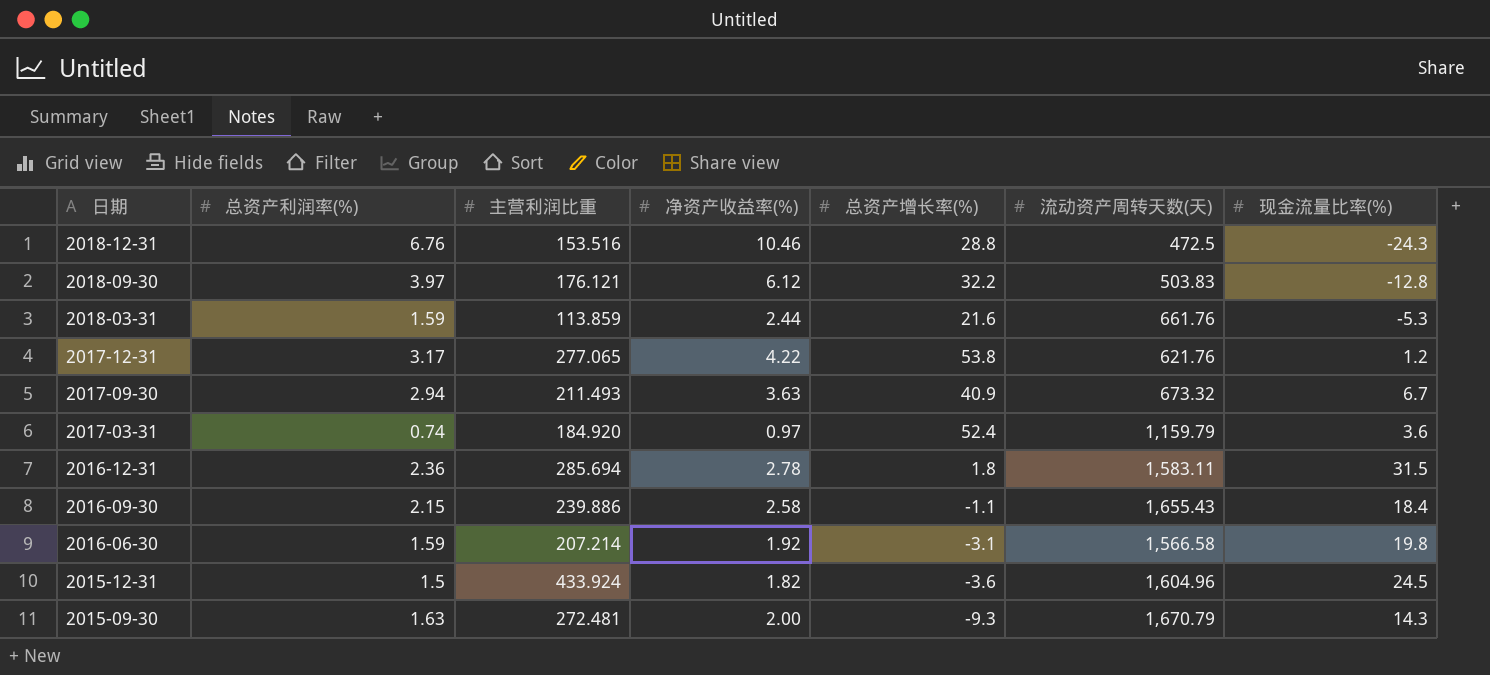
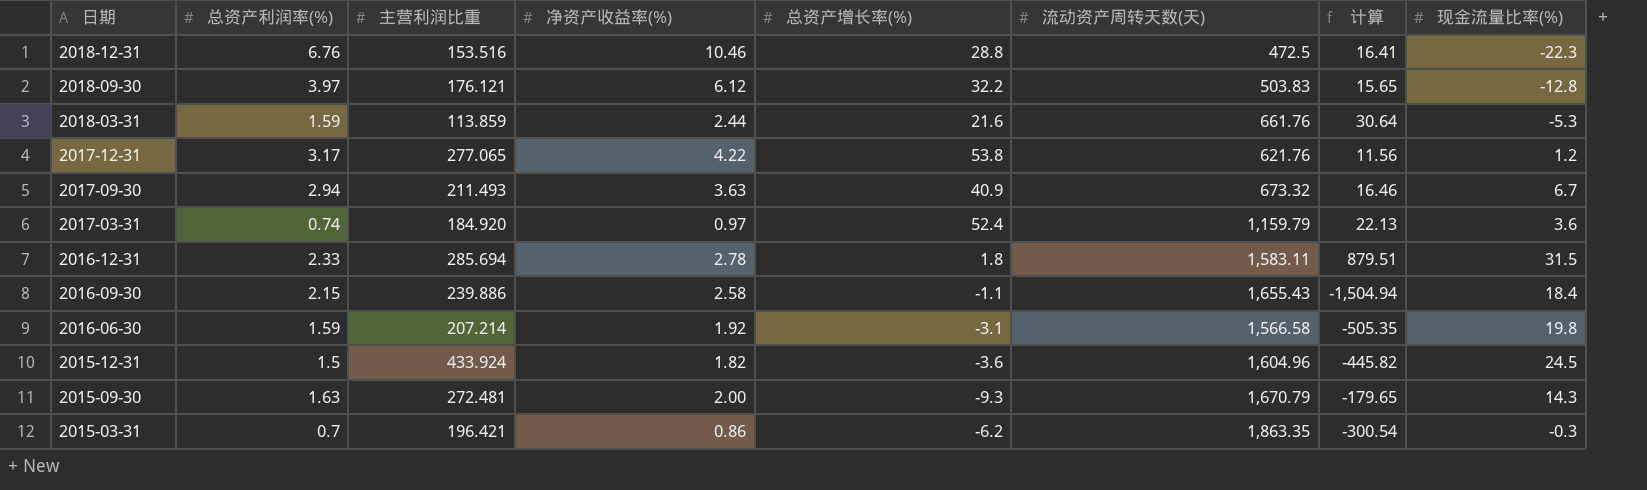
column 计算 | formula: none -> [流动资产周转天数(天)] / [总资产增长率(%)]
2018-12-31 | 现金流量比率(%): -24.3 -> -22.3
2016-12-31 | 总资产利润率(%): 2.36 -> 2.33
row 2015-03-31: none -> 0.7 | 196.421 | 0.86 | -6.2 | 1,863.35 | -300.54 | -0.3

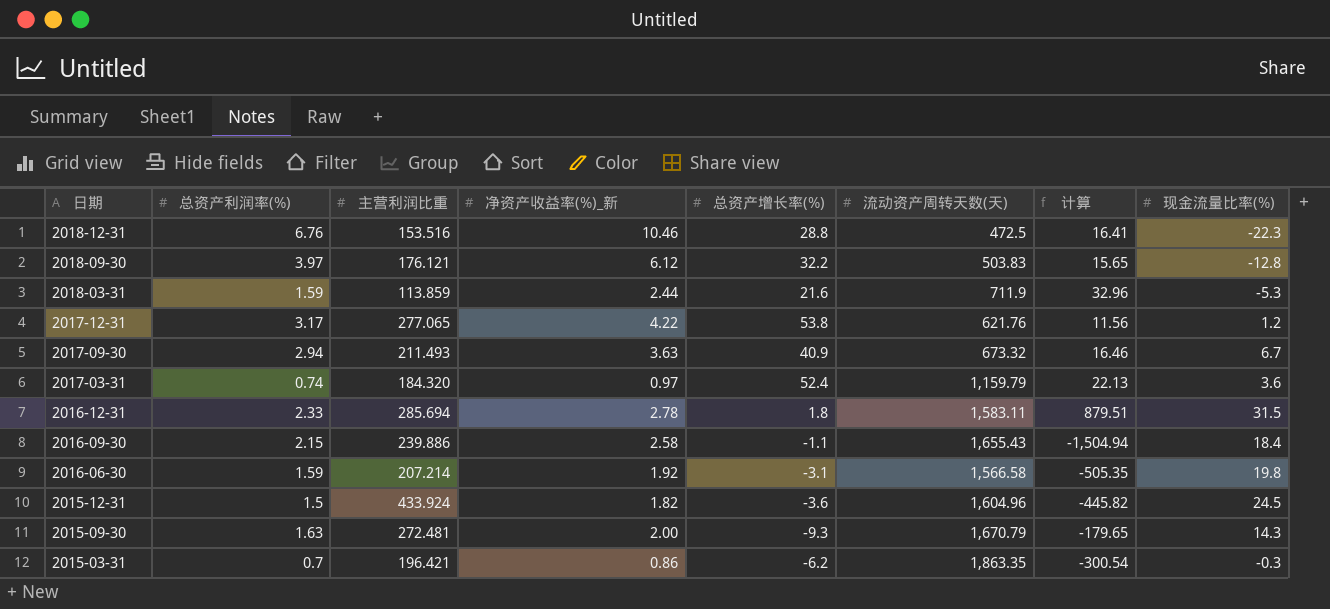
column name: 净资产收益率(%) -> 净资产收益率(%)_新
2018-03-31 | 流动资产周转天数(天): 661.76 -> 711.9
2018-03-31 | 计算: 30.64 -> 32.96
2017-03-31 | 主营利润比重: 184.920 -> 184.320

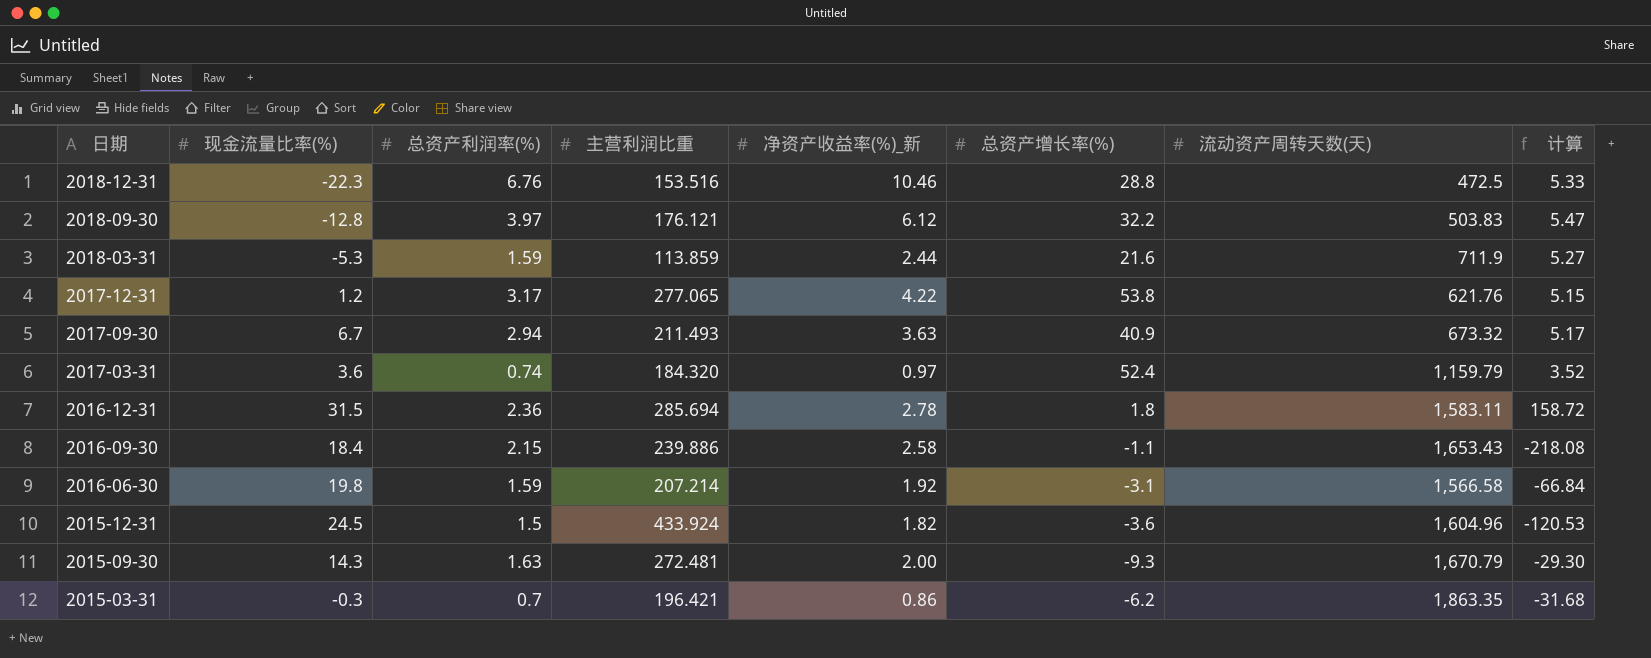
column 现金流量比率(%) | position: 8 -> 2
column 计算 | formula: [流动资产周转天数(天)] / [总资产增长率(%)] -> [主营利润比重] / [总资产增长率(%)]
2016-12-31 | 总资产利润率(%): 2.33 -> 2.36
2016-09-30 | 流动资产周转天数(天): 1,655.43 -> 1,653.43

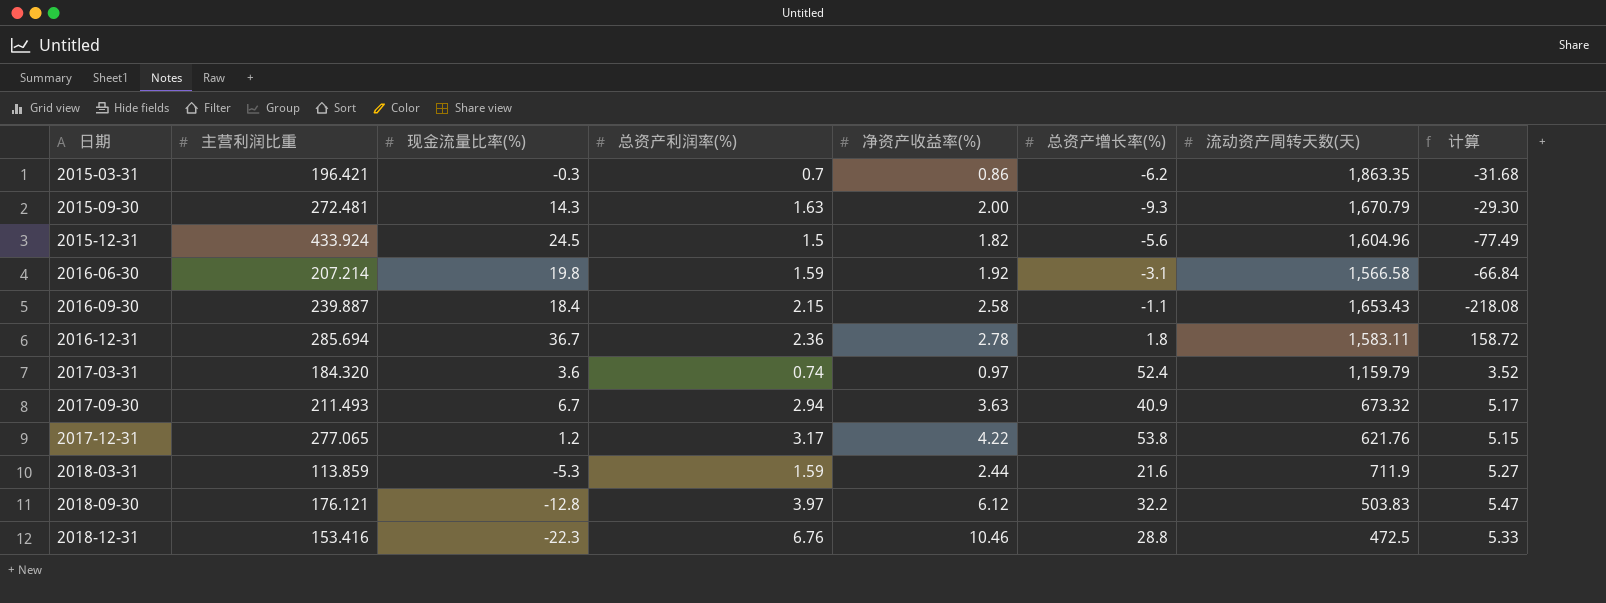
row order: 日期 descending -> 日期 ascending
column 主营利润比重 | position: 4 -> 2
column name: 净资产收益率(%)_新 -> 净资产收益率(%)
2015-12-31 | 总资产增长率(%): -3.6 -> -5.6
2015-12-31 | 计算: -120.53 -> -77.49
2016-09-30 | 主营利润比重: 239.886 -> 239.887
2016-12-31 | 现金流量比率(%): 31.5 -> 36.7
2018-12-31 | 主营利润比重: 153.516 -> 153.416

